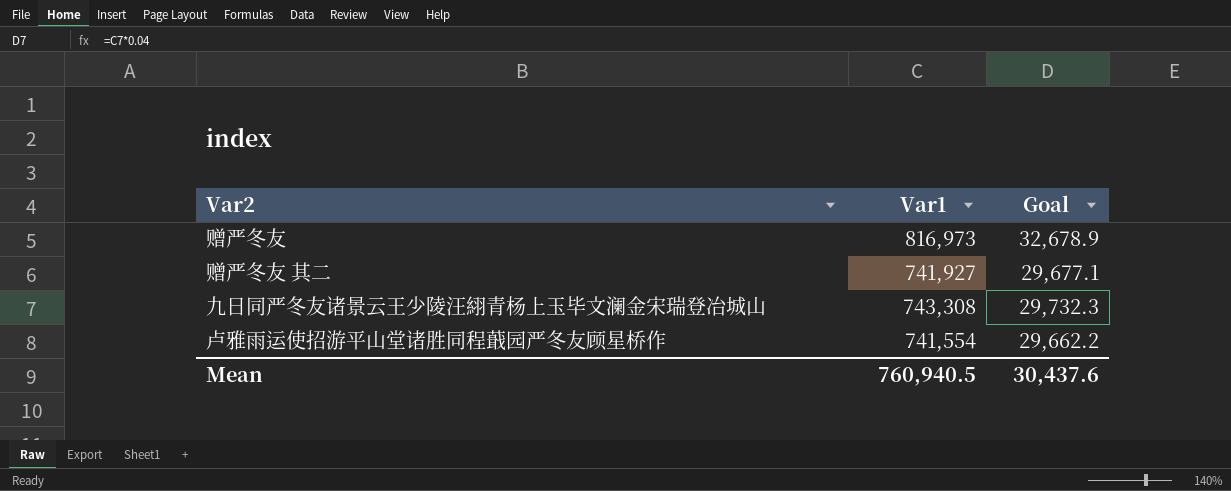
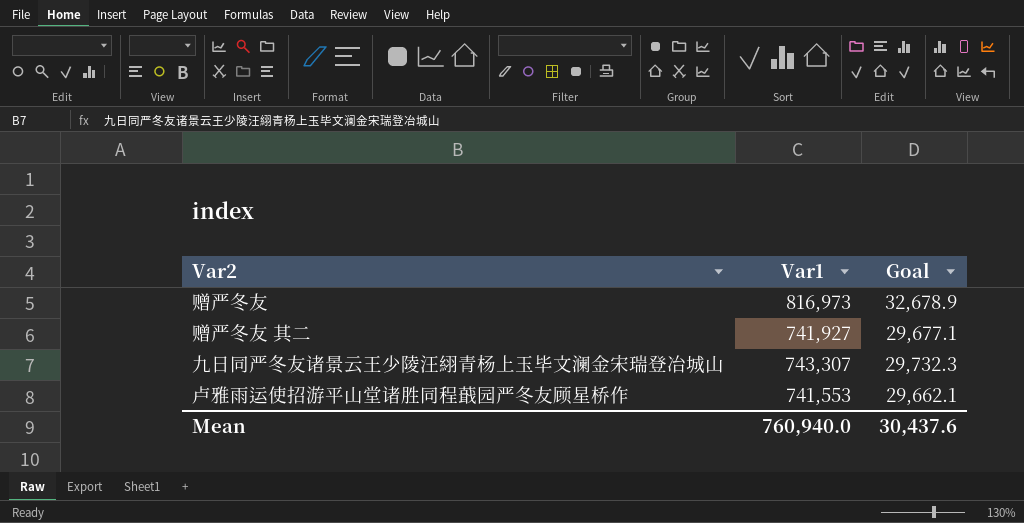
九日同严冬友诸景云王少陵汪䋚青杨上玉毕文澜金宋瑞登冶城山 | Var1: 743,308 -> 743,307
卢雅雨运使招游平山堂诸胜同程蕺园严冬友顾星桥作 | Var1: 741,554 -> 741,553
卢雅雨运使招游平山堂诸胜同程蕺园严冬友顾星桥作 | Goal: 29,662.2 -> 29,662.1
Mean | Var1: 760,940.5 -> 760,940.0

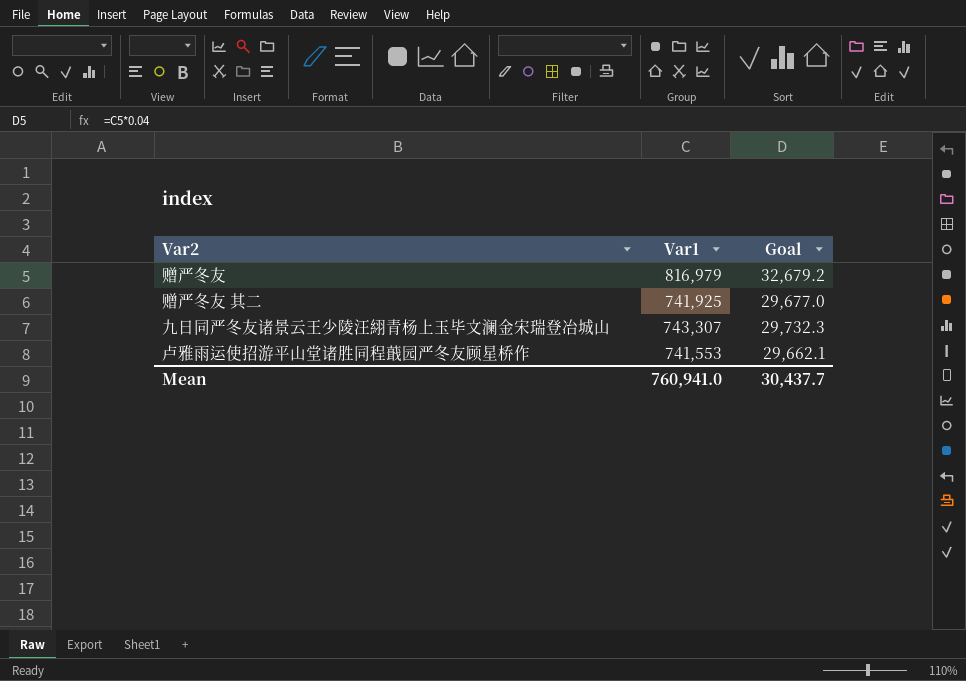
赠严冬友 | Var1: 816,973 -> 816,979
赠严冬友 | Goal: 32,678.9 -> 32,679.2
赠严冬友 其二 | Var1: 741,927 -> 741,925
赠严冬友 其二 | Goal: 29,677.1 -> 29,677.0
Mean | Var1: 760,940.0 -> 760,941.0
Mean | Goal: 30,437.6 -> 30,437.7

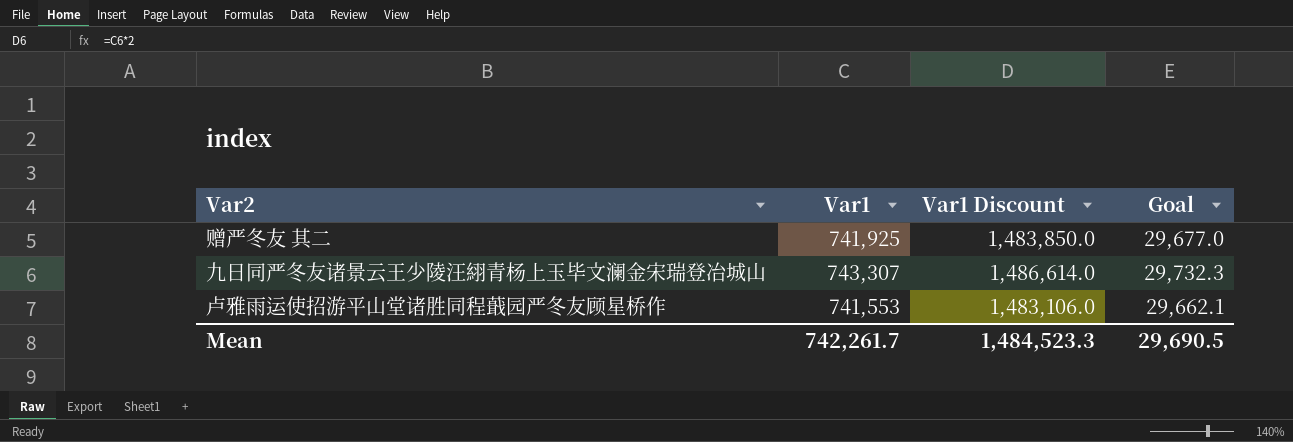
column Var1 Discount | formula: none -> [Var1] * 2
row 赠严冬友: 816,979 | 32,679.2 -> none
Mean | Var1: 760,941.0 -> 742,261.7
Mean | Goal: 30,437.7 -> 29,690.5

